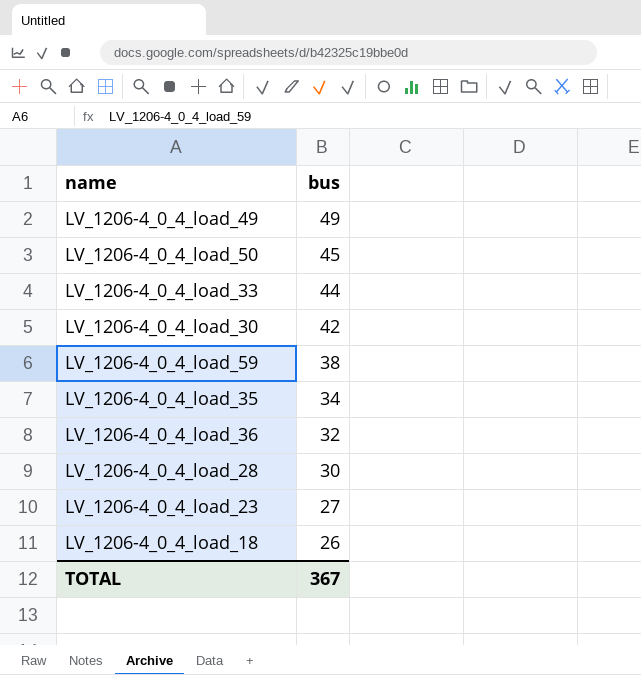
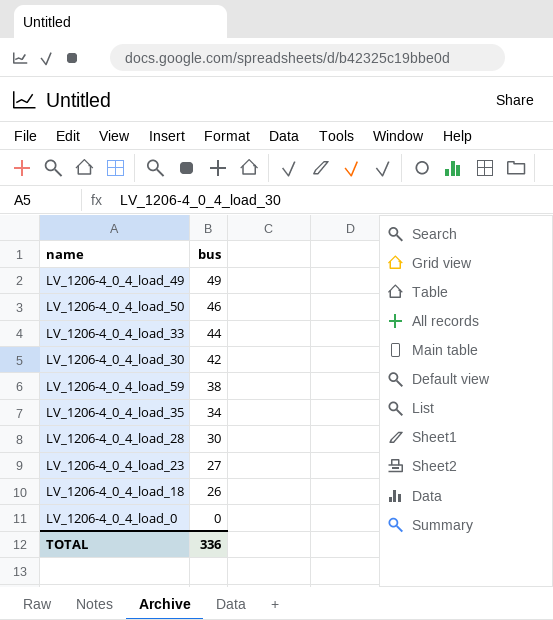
row LV_1206-4_0_4_load_36: 32 -> none
LV_1206-4_0_4_load_50 | bus: 45 -> 46
row LV_1206-4_0_4_load_0: none -> 0
TOTAL | bus: 367 -> 336

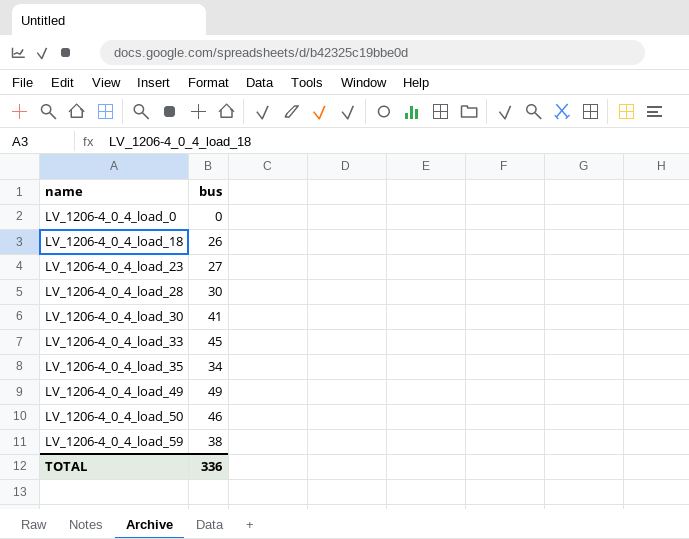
row order: bus descending -> name ascending
LV_1206-4_0_4_load_30 | bus: 42 -> 41
LV_1206-4_0_4_load_33 | bus: 44 -> 45

